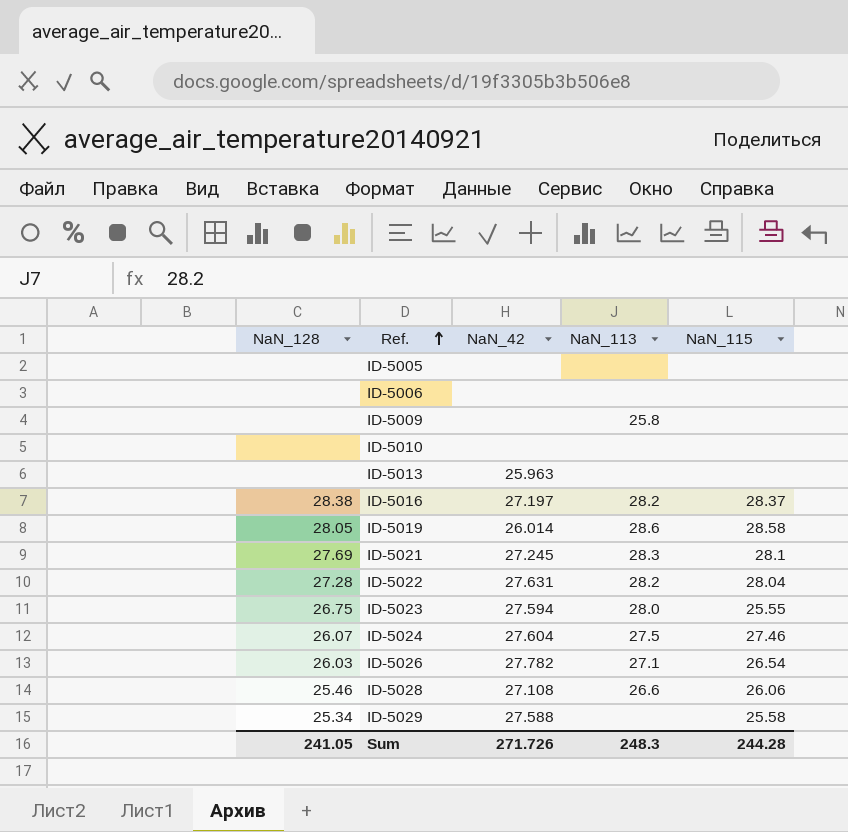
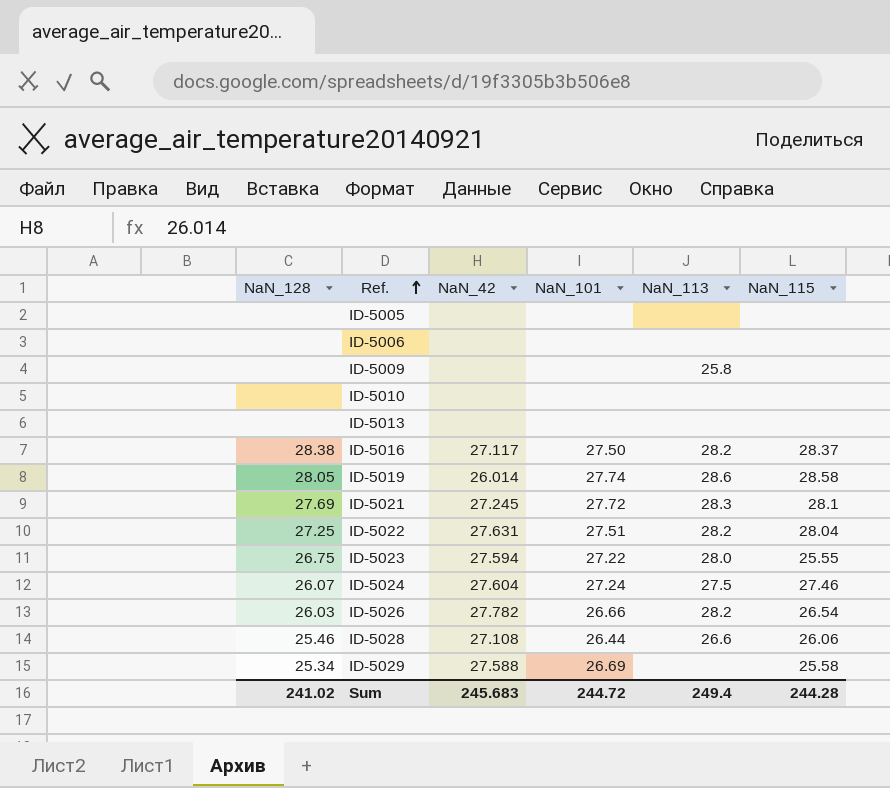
column NaN_101 | position: none -> 4
ID-5013 | NaN_42: 25.963 -> none
ID-5016 | NaN_42: 27.197 -> 27.117
ID-5022 | NaN_128: 27.28 -> 27.25
ID-5026 | NaN_113: 27.1 -> 28.2
Sum | NaN_128: 241.05 -> 241.02
Sum | NaN_42: 271.726 -> 245.683
Sum | NaN_113: 248.3 -> 249.4

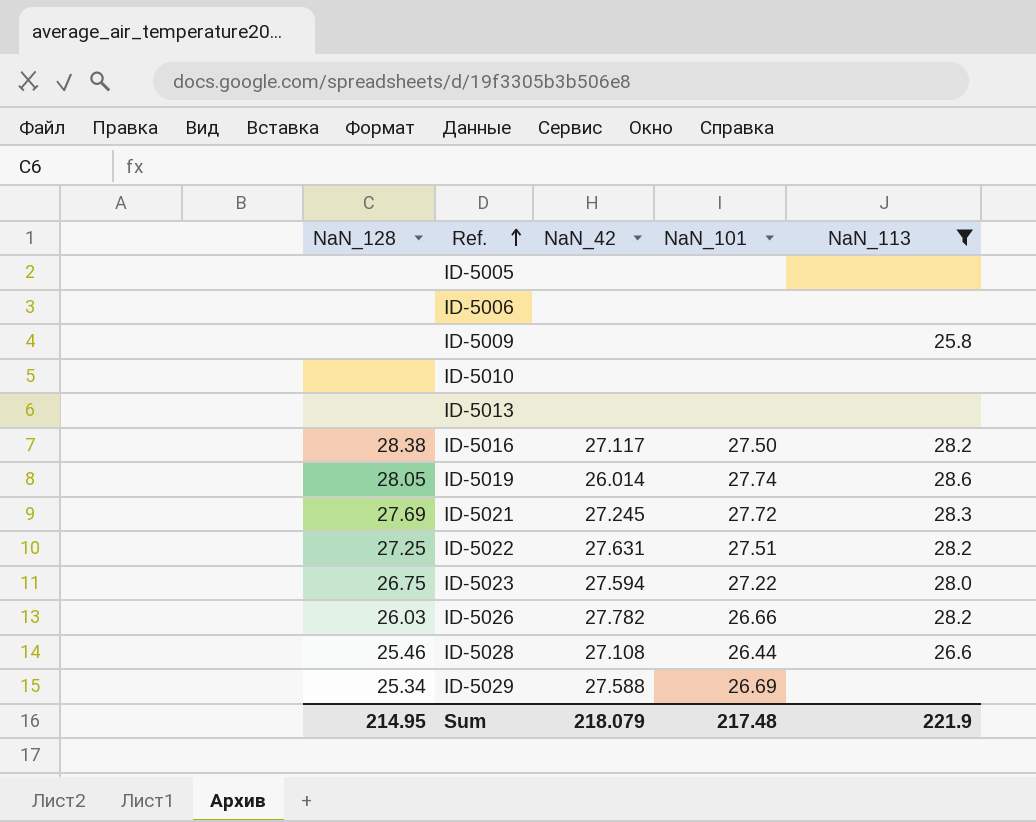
filter: none -> NaN_113 != 27.5
column NaN_115 | position: 6 -> none
Sum | NaN_128: 241.02 -> 214.95
Sum | NaN_42: 245.683 -> 218.079
Sum | NaN_101: 244.72 -> 217.48
Sum | NaN_113: 249.4 -> 221.9

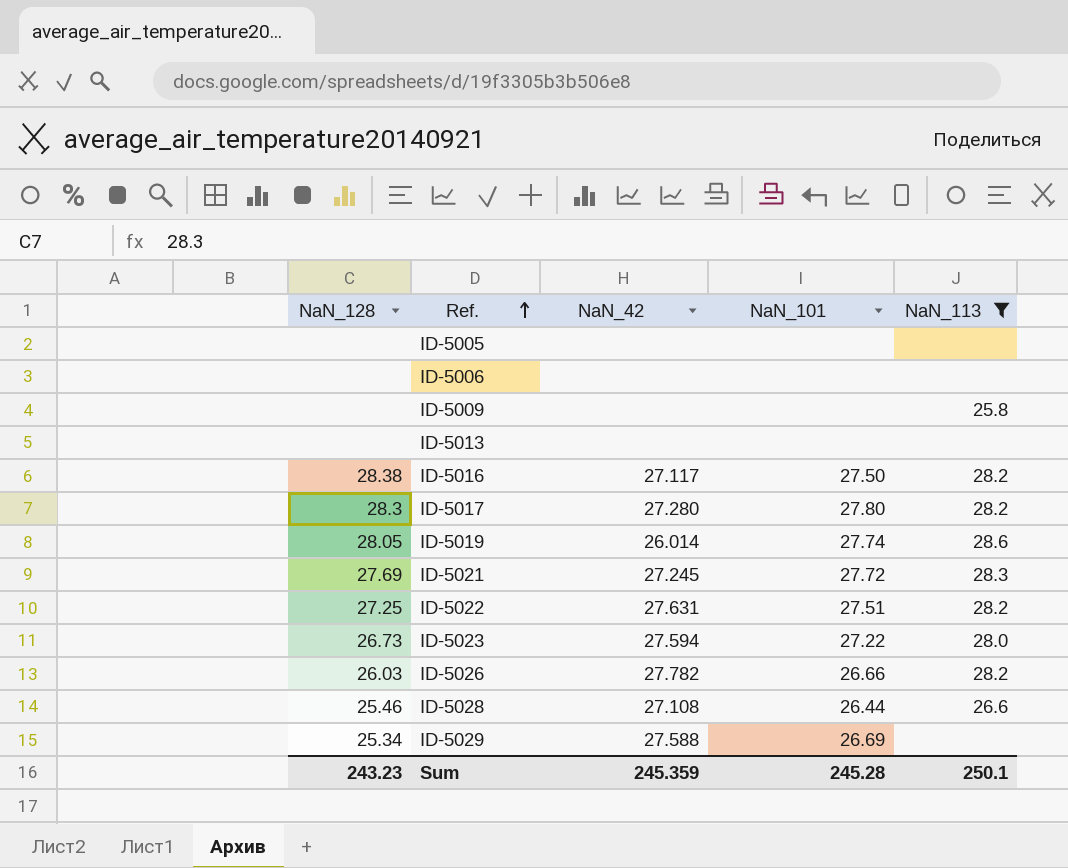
row ID-5010: none | none | none | none -> none
row ID-5017: none -> 28.3 | 27.280 | 27.80 | 28.2
ID-5023 | NaN_128: 26.75 -> 26.73
Sum | NaN_128: 214.95 -> 243.23
Sum | NaN_42: 218.079 -> 245.359
Sum | NaN_101: 217.48 -> 245.28
Sum | NaN_113: 221.9 -> 250.1

